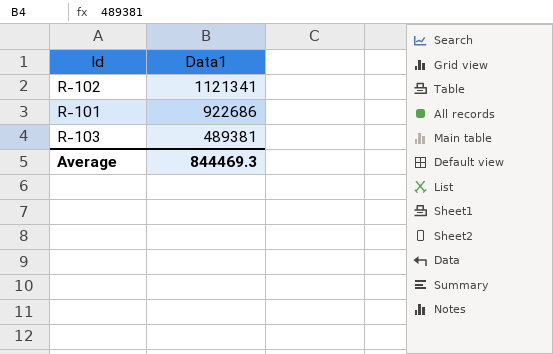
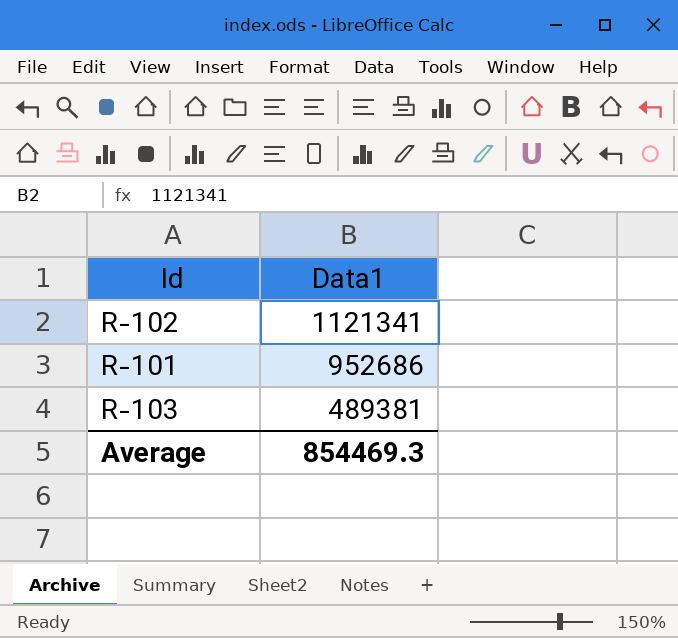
R-101 | Data1: 922686 -> 952686
Average | Data1: 844469.3 -> 854469.3

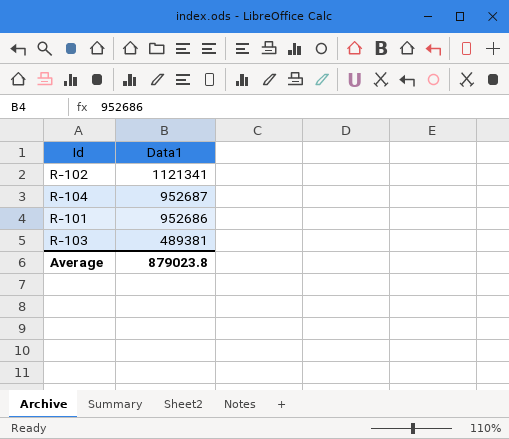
row R-104: none -> 952687
Average | Data1: 854469.3 -> 879023.8

